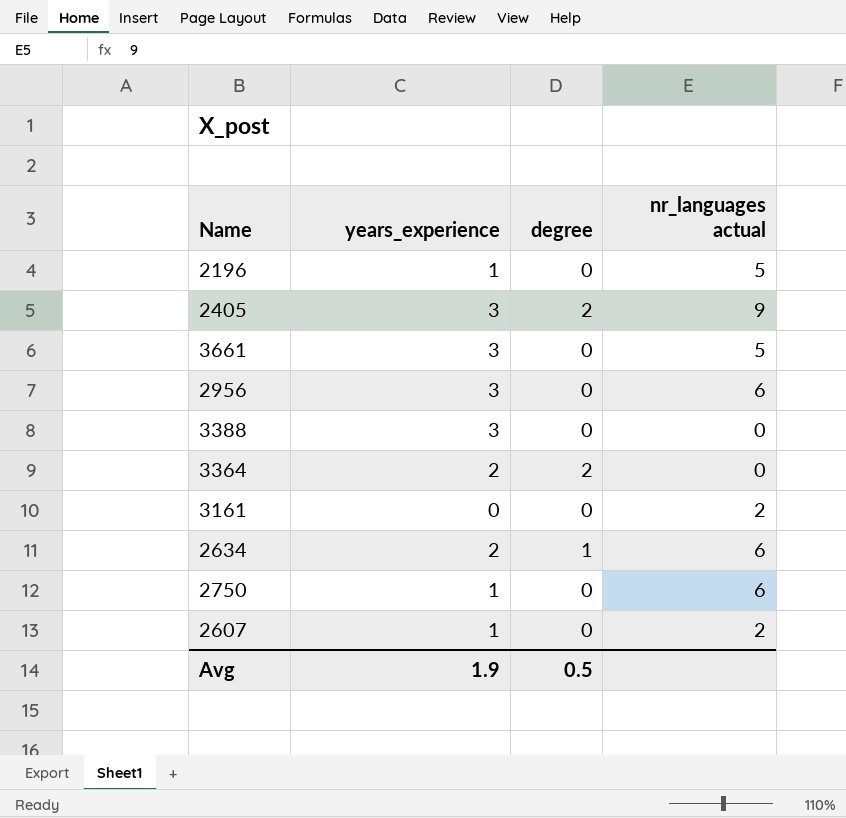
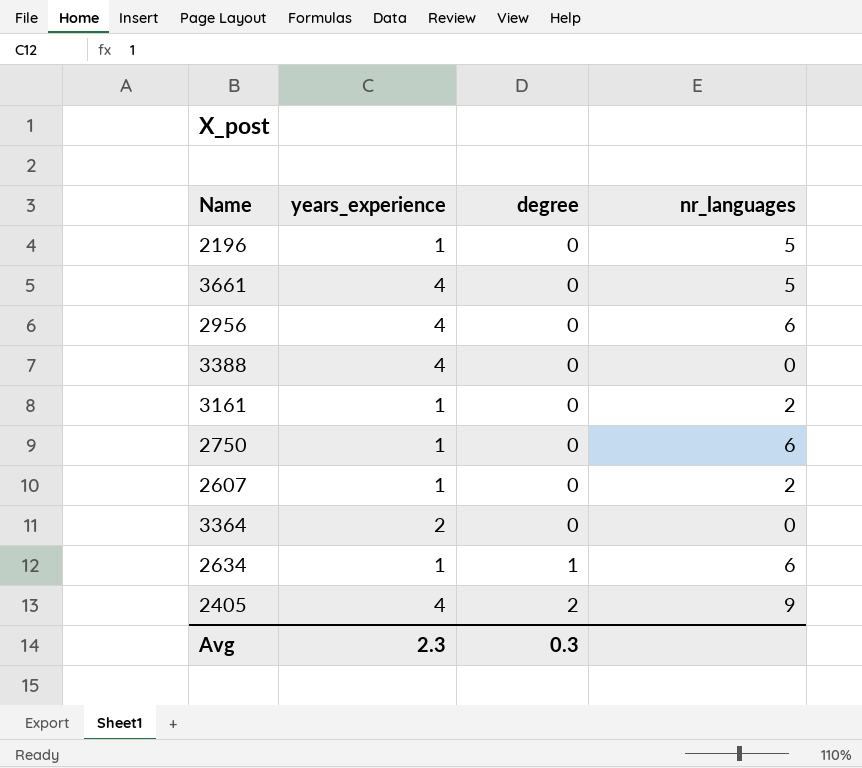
row order: none -> degree ascending
column name: nr_languages actual -> nr_languages
3661 | years_experience: 3 -> 4
2956 | years_experience: 3 -> 4
3388 | years_experience: 3 -> 4
3161 | years_experience: 0 -> 1
3364 | degree: 2 -> 0
2634 | years_experience: 2 -> 1
2405 | years_experience: 3 -> 4
Avg | years_experience: 1.9 -> 2.3
Avg | degree: 0.5 -> 0.3

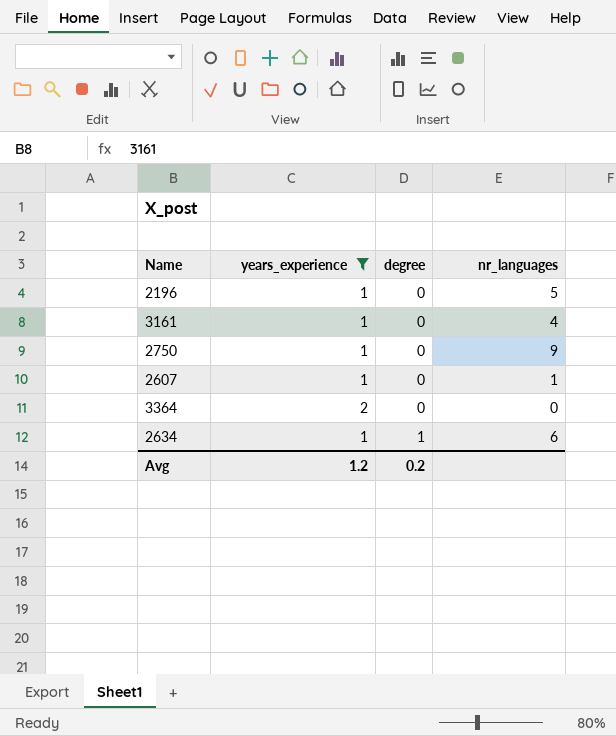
filter: none -> years_experience != 4
3161 | nr_languages: 2 -> 4
2750 | nr_languages: 6 -> 9
2607 | nr_languages: 2 -> 1
Avg | years_experience: 2.3 -> 1.2
Avg | degree: 0.3 -> 0.2

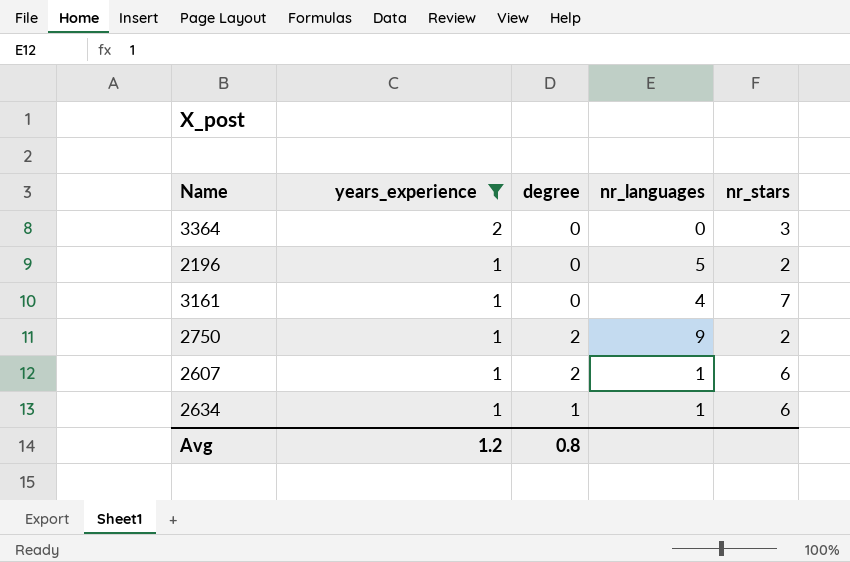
row order: degree ascending -> years_experience descending
column nr_stars | position: none -> 5
2750 | degree: 0 -> 2
2607 | degree: 0 -> 2
2634 | nr_languages: 6 -> 1
Avg | degree: 0.2 -> 0.8

